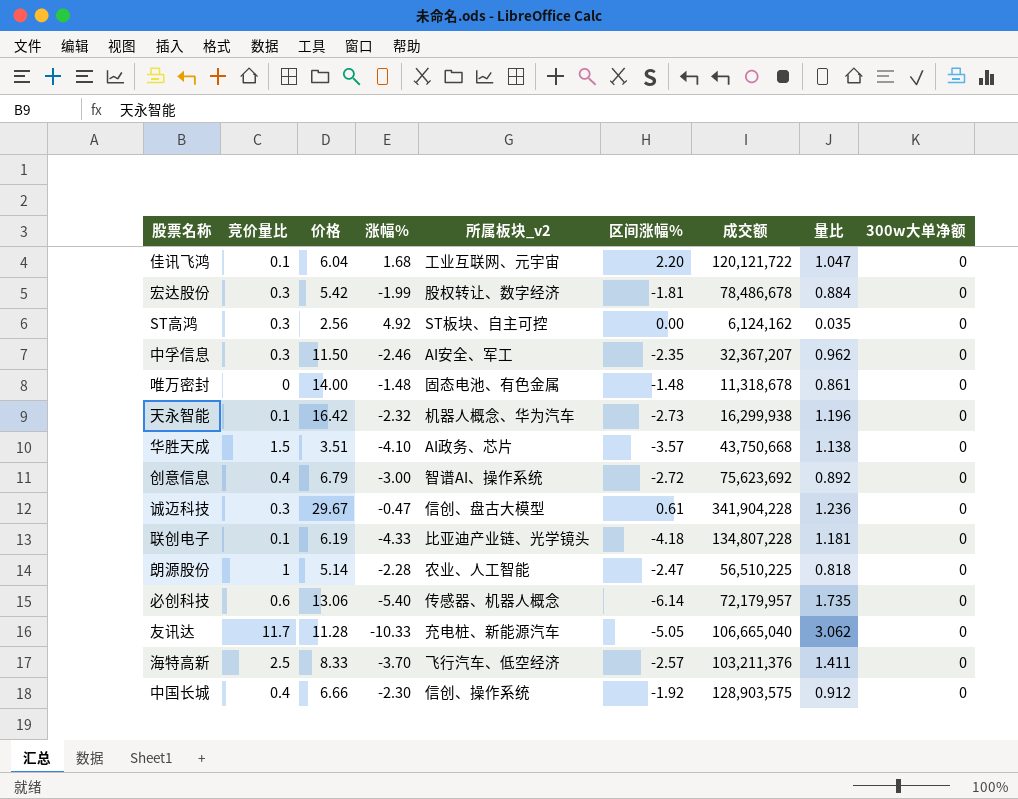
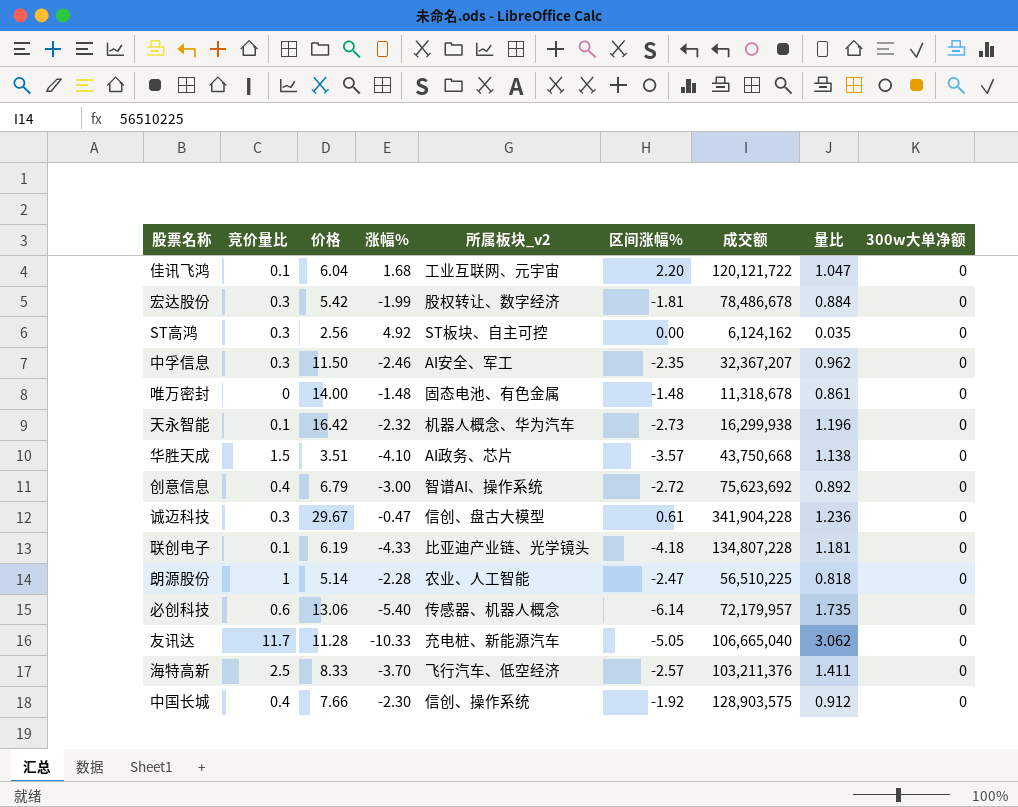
中国长城 | 价格: 6.66 -> 7.66

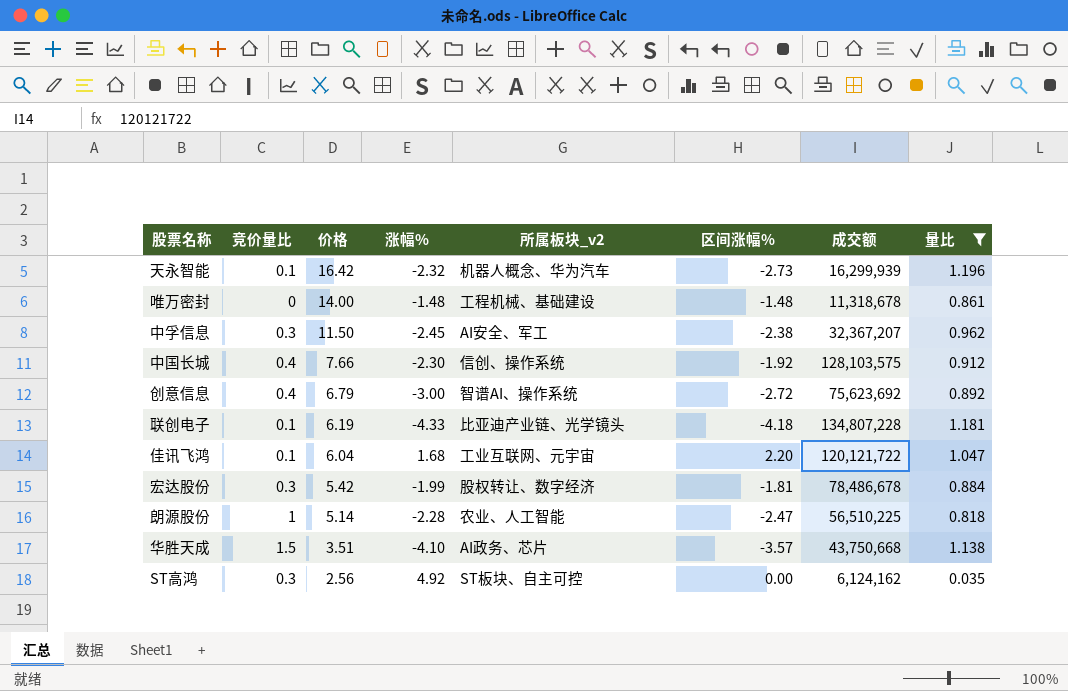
filter: none -> 量比 <= 1.196
row order: none -> 价格 descending
column 300w大单净额 | position: 9 -> none
天永智能 | 成交额: 16,299,938 -> 16,299,939
唯万密封 | 所属板块_v2: 固态电池、有色金属 -> 工程机械、基础建设
中孚信息 | 涨幅%: -2.46 -> -2.45
中孚信息 | 区间涨幅%: -2.35 -> -2.38
中国长城 | 成交额: 128,903,575 -> 128,103,575

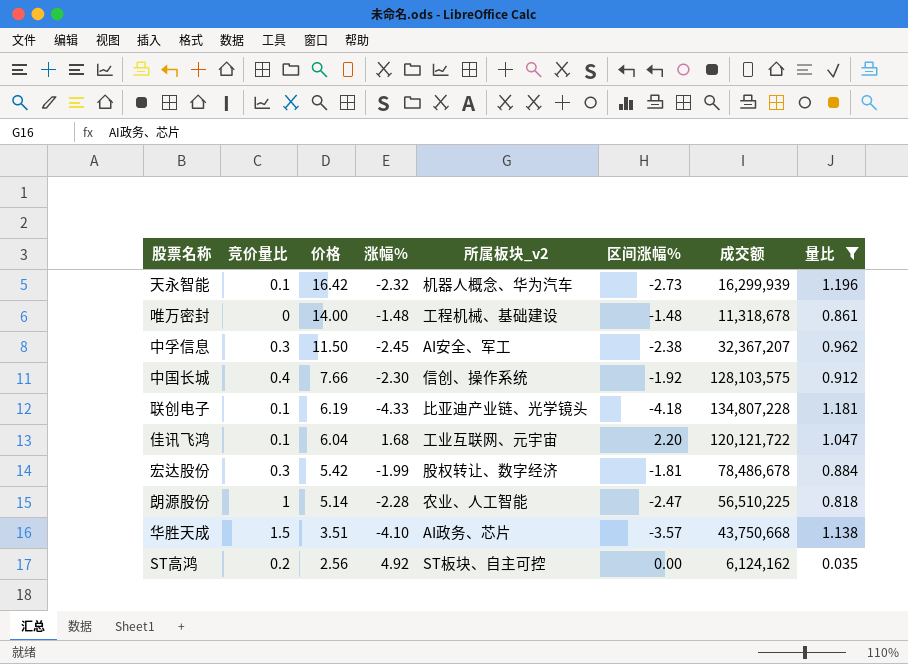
row 创意信息: 0.4 | 6.79 | -3.00 | 智谱AI、操作系统 | -2.72 | 75,623,692 | 0.892 -> none
ST高鸿 | 竞价量比: 0.3 -> 0.2

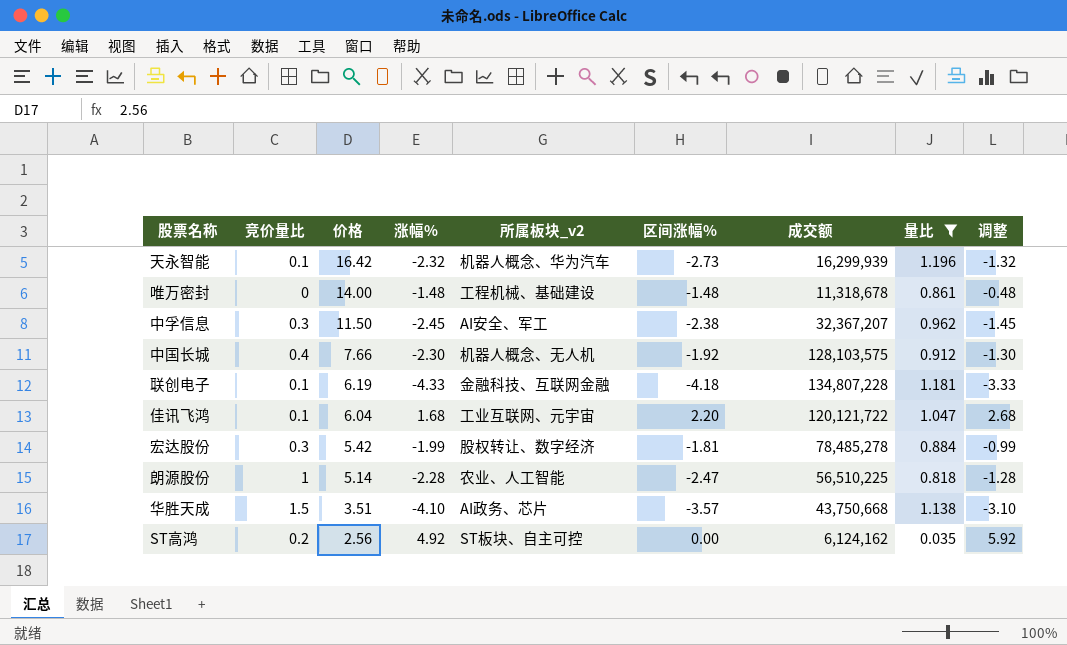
column 调整 | formula: none -> [涨幅%] + 1
中国长城 | 所属板块_v2: 信创、操作系统 -> 机器人概念、无人机
联创电子 | 所属板块_v2: 比亚迪产业链、光学镜头 -> 金融科技、互联网金融
宏达股份 | 成交额: 78,486,678 -> 78,485,278

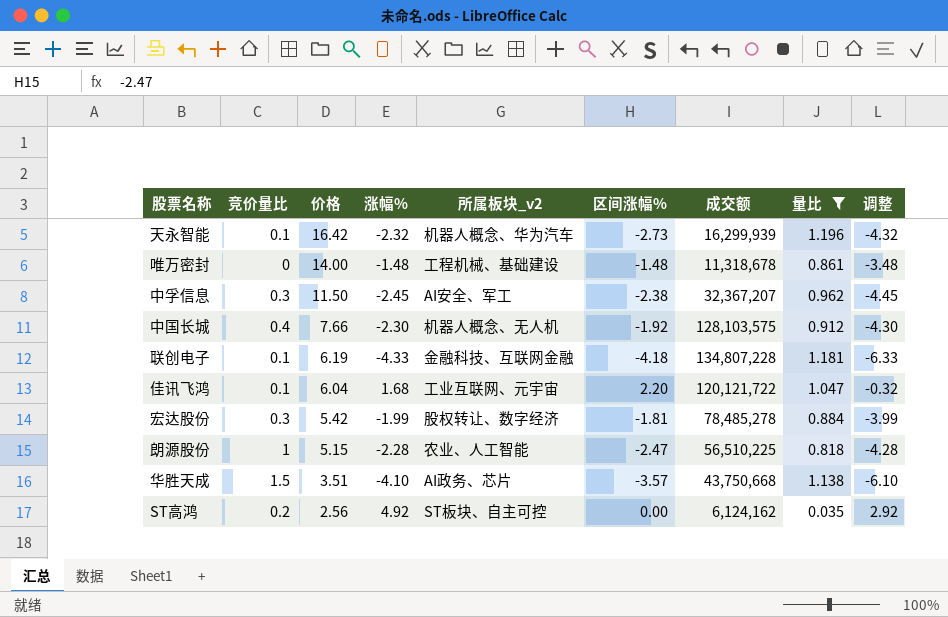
column 调整 | formula: [涨幅%] + 1 -> [涨幅%] - 2
朗源股份 | 价格: 5.14 -> 5.15

